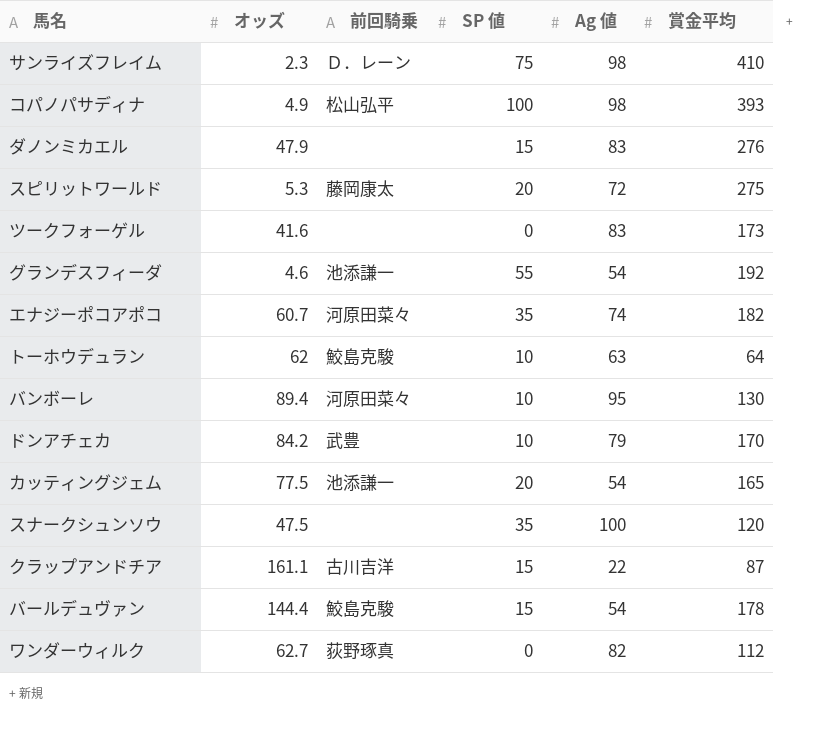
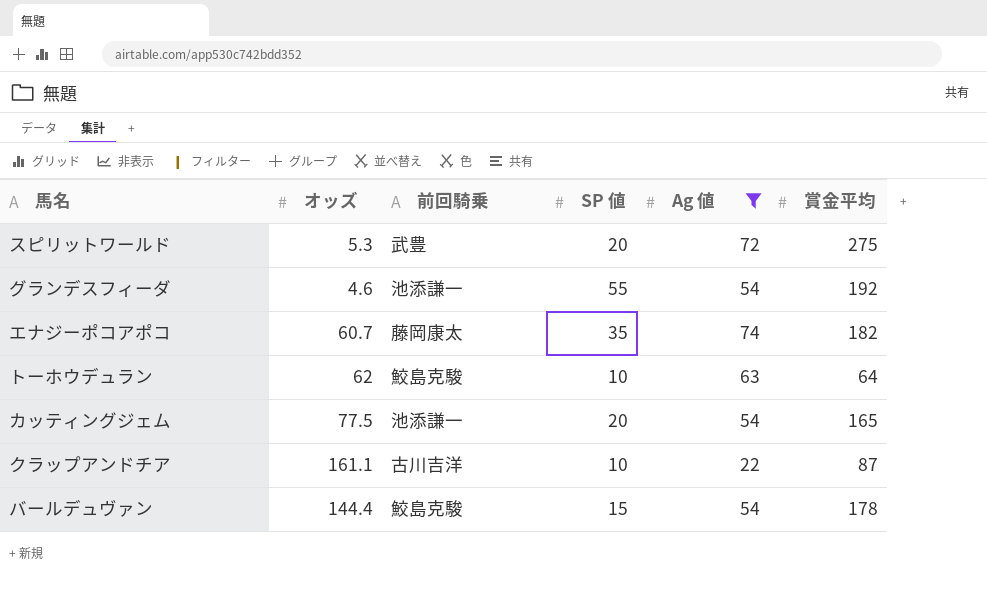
filter: none -> Ag 値 <= 74
スピリットワールド | 前回騎乗: 藤岡康太 -> 武豊
エナジーポコアポコ | 前回騎乗: 河原田菜々 -> 藤岡康太
クラップアンドチア | SP 値: 15 -> 10

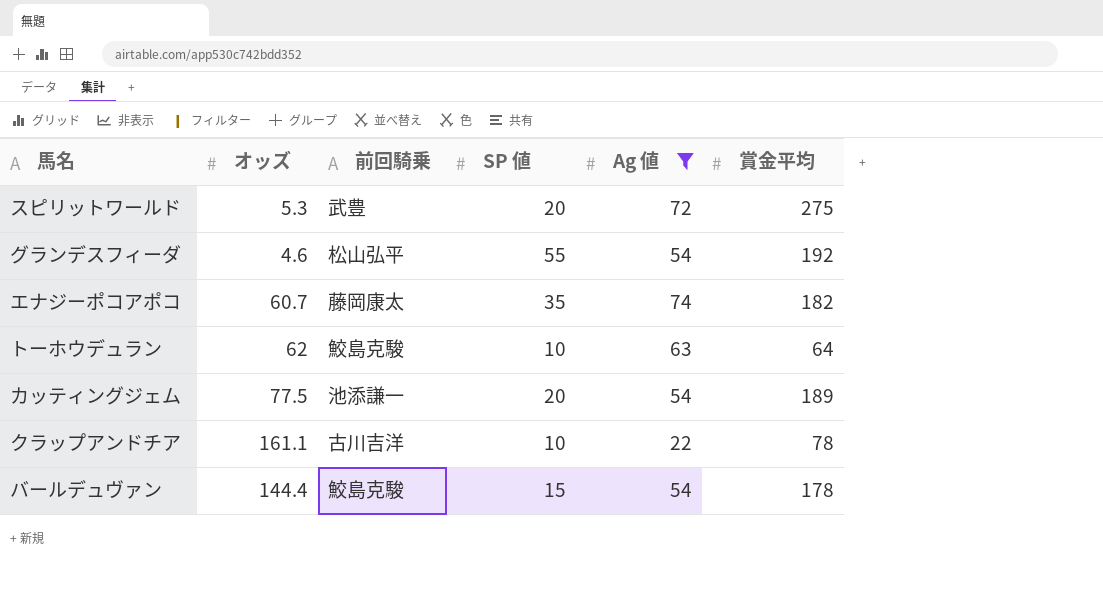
グランデスフィーダ | 前回騎乗: 池添謙一 -> 松山弘平
カッティングジェム | 賞金平均: 165 -> 189
クラップアンドチア | 賞金平均: 87 -> 78

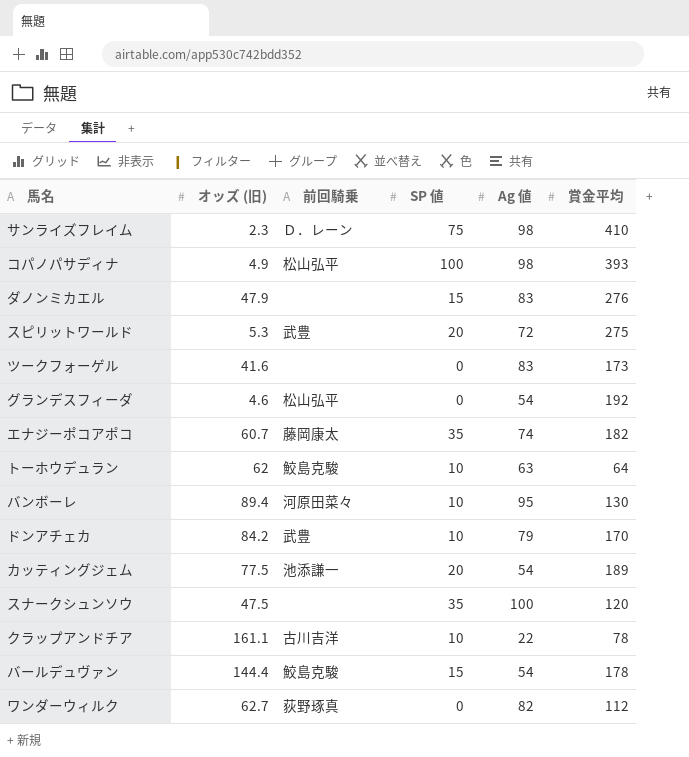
filter: Ag 値 <= 74 -> none
column name: オッズ -> オッズ (旧)
グランデスフィーダ | SP 値: 55 -> 0

